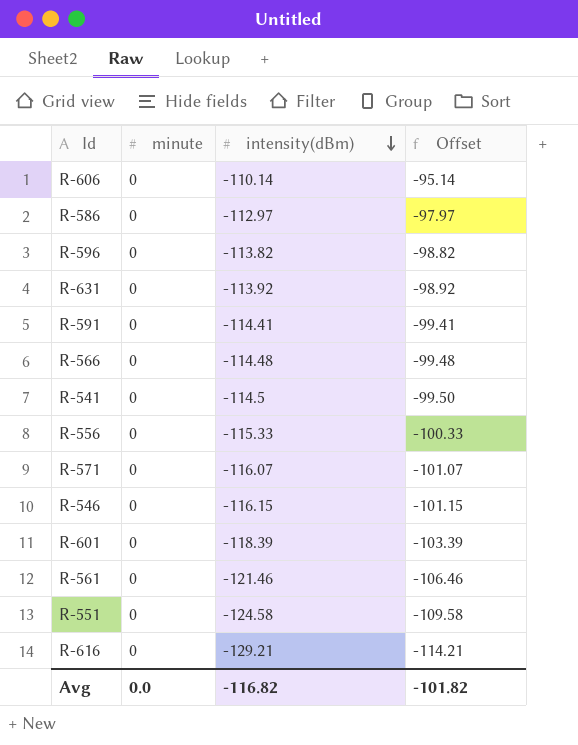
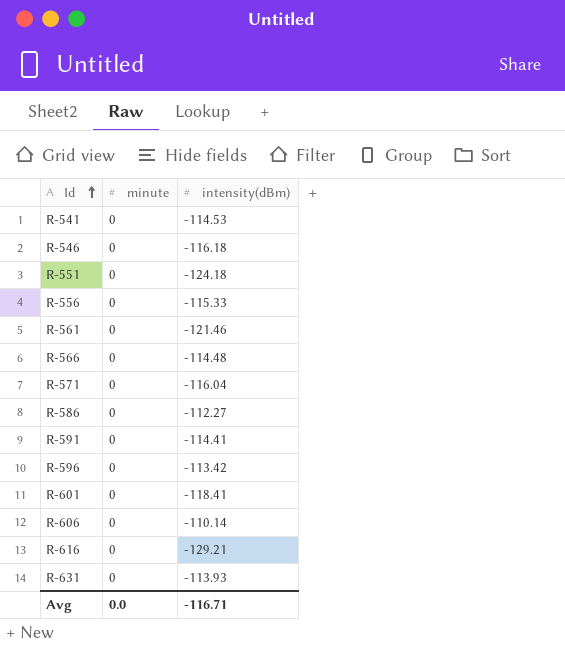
row order: intensity(dBm) descending -> Id ascending
column Offset | formula: [intensity(dBm)] + 15 -> none
R-541 | intensity(dBm): -114.5 -> -114.53
R-546 | intensity(dBm): -116.15 -> -116.18
R-551 | intensity(dBm): -124.58 -> -124.18
R-571 | intensity(dBm): -116.07 -> -116.04
R-586 | intensity(dBm): -112.97 -> -112.27
R-596 | intensity(dBm): -113.82 -> -113.42
R-601 | intensity(dBm): -118.39 -> -118.41
R-631 | intensity(dBm): -113.92 -> -113.93
Avg | intensity(dBm): -116.82 -> -116.71

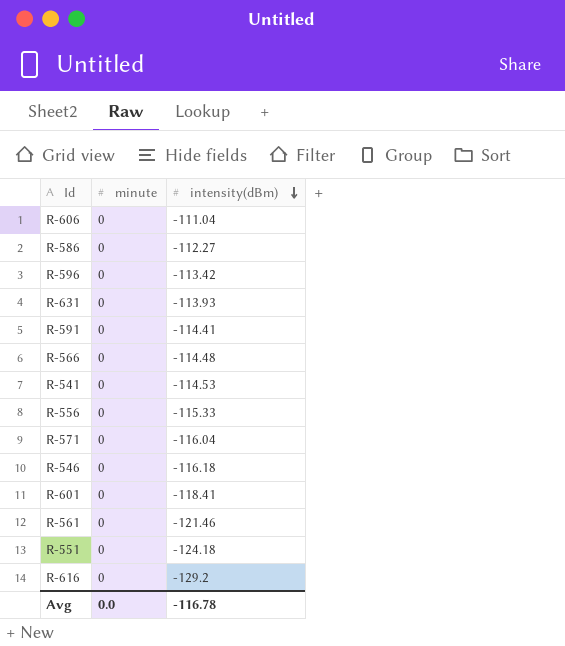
row order: Id ascending -> intensity(dBm) descending
R-606 | intensity(dBm): -110.14 -> -111.04
R-616 | intensity(dBm): -129.21 -> -129.2
Avg | intensity(dBm): -116.71 -> -116.78

